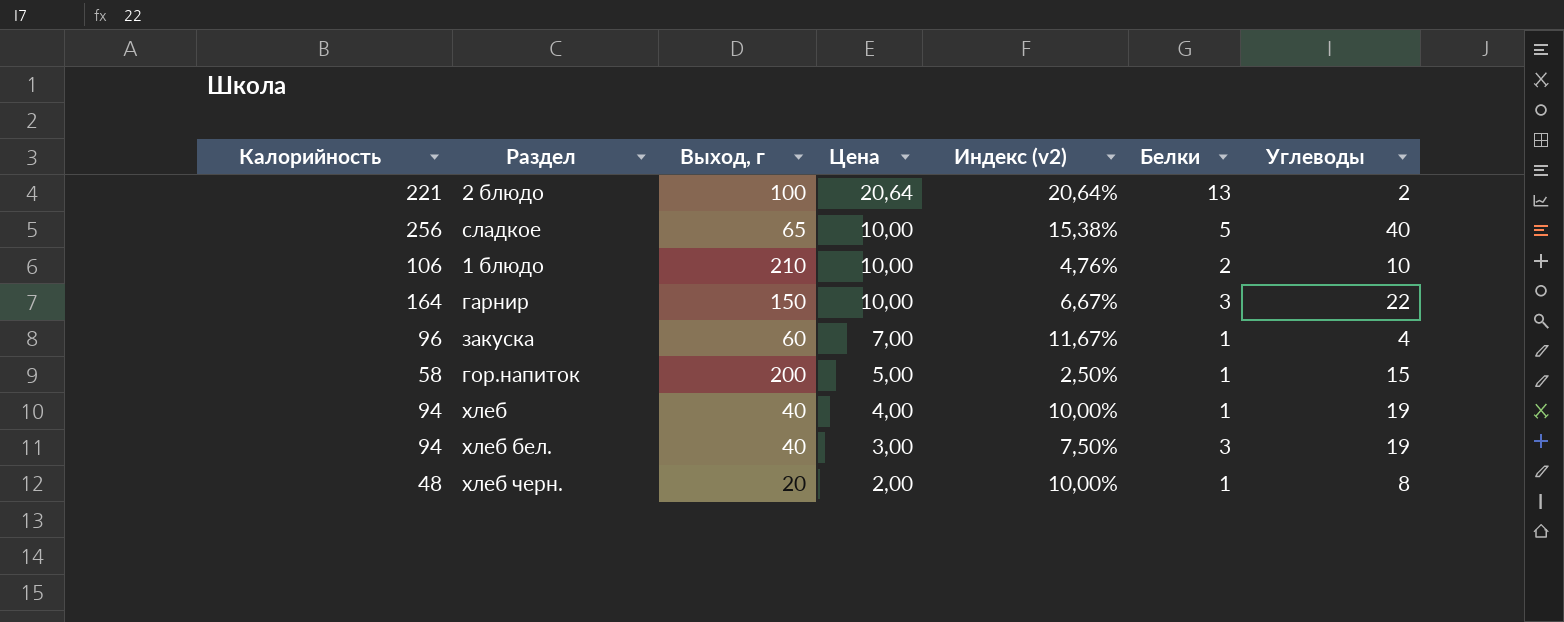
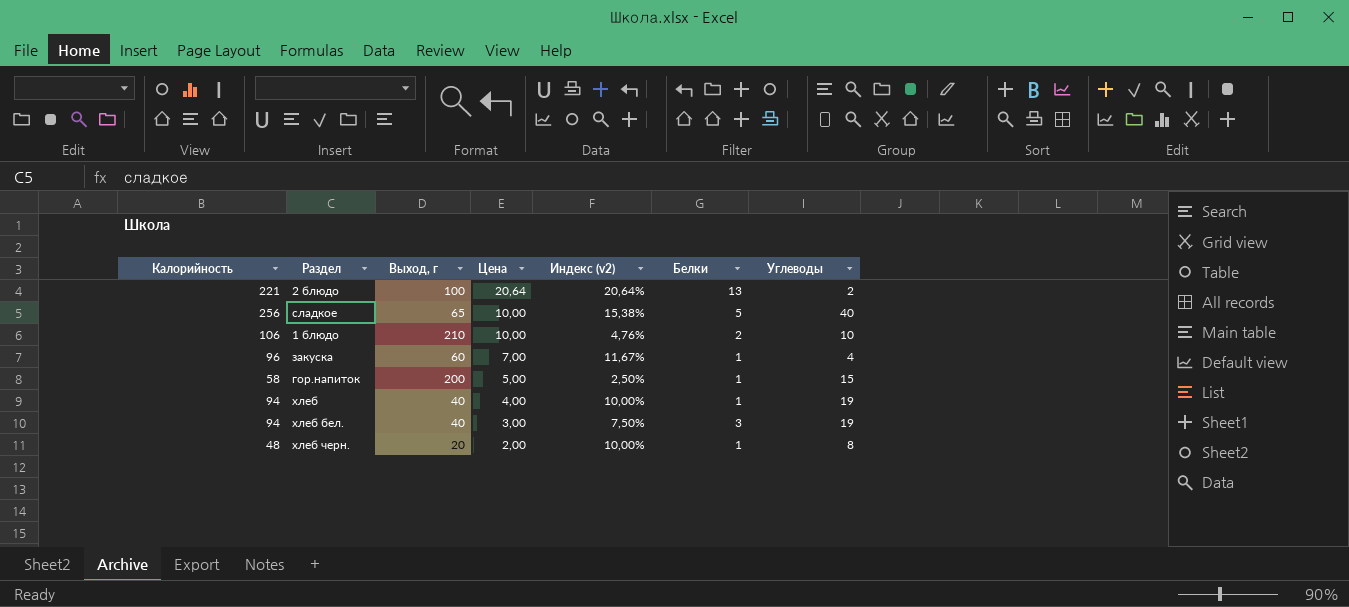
row гарнир: 164 | 150 | 10,00 | 6,67% | 3 | 22 -> none

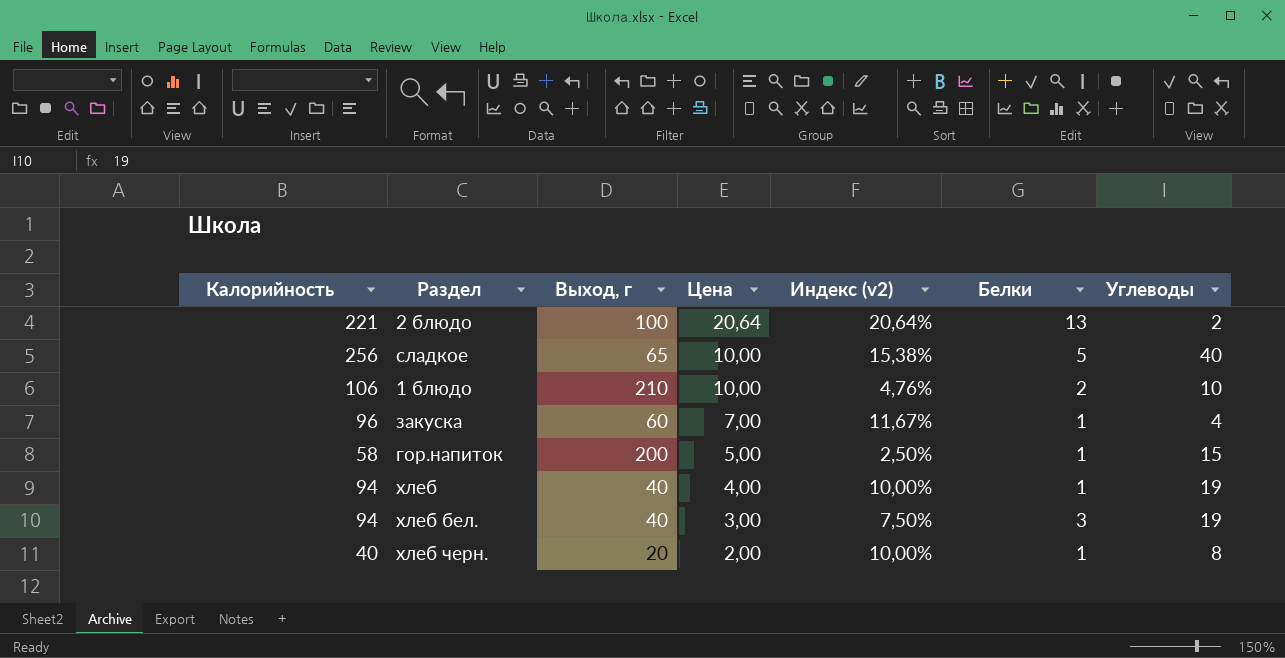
хлеб черн. | Калорийность: 48 -> 40

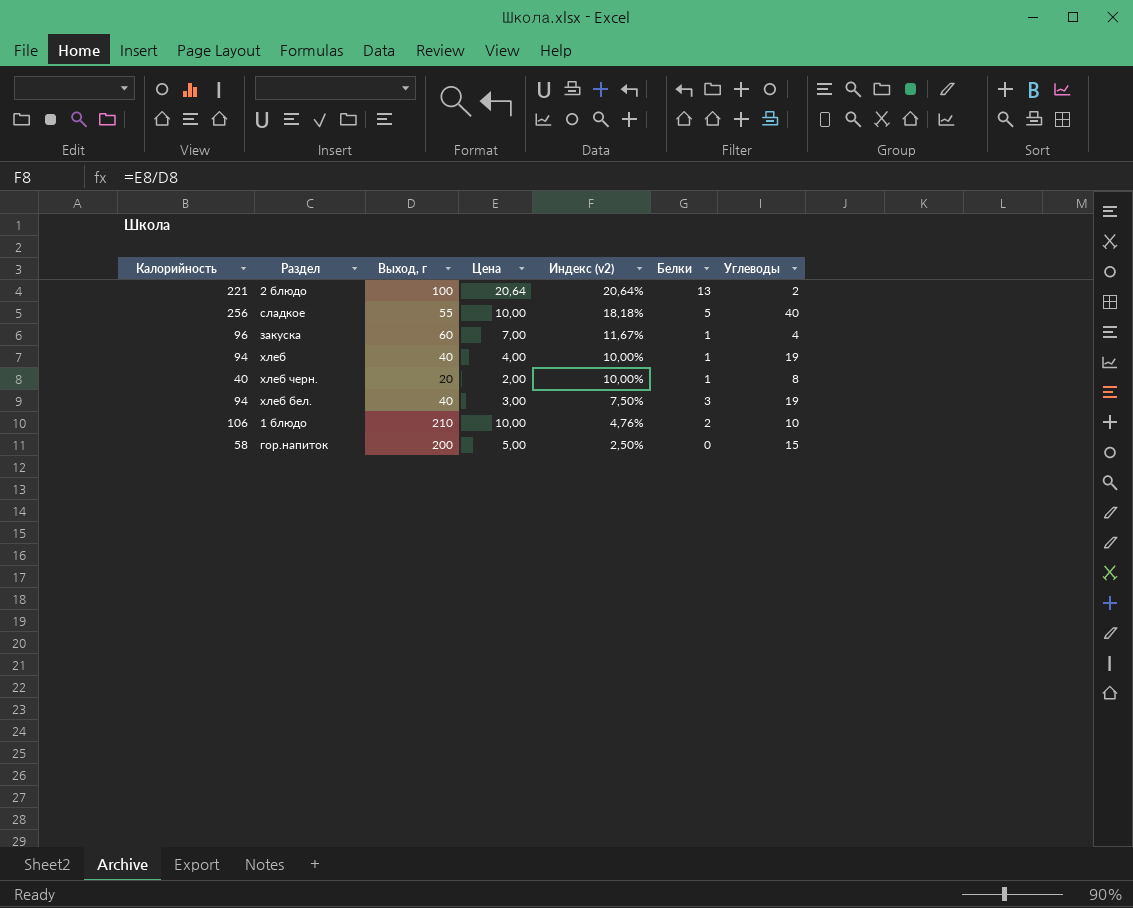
row order: Цена descending -> Индекс (v2) descending
сладкое | Выход, г: 65 -> 55
сладкое | Индекс (v2): 15,38% -> 18,18%
гор.напиток | Белки: 1 -> 0

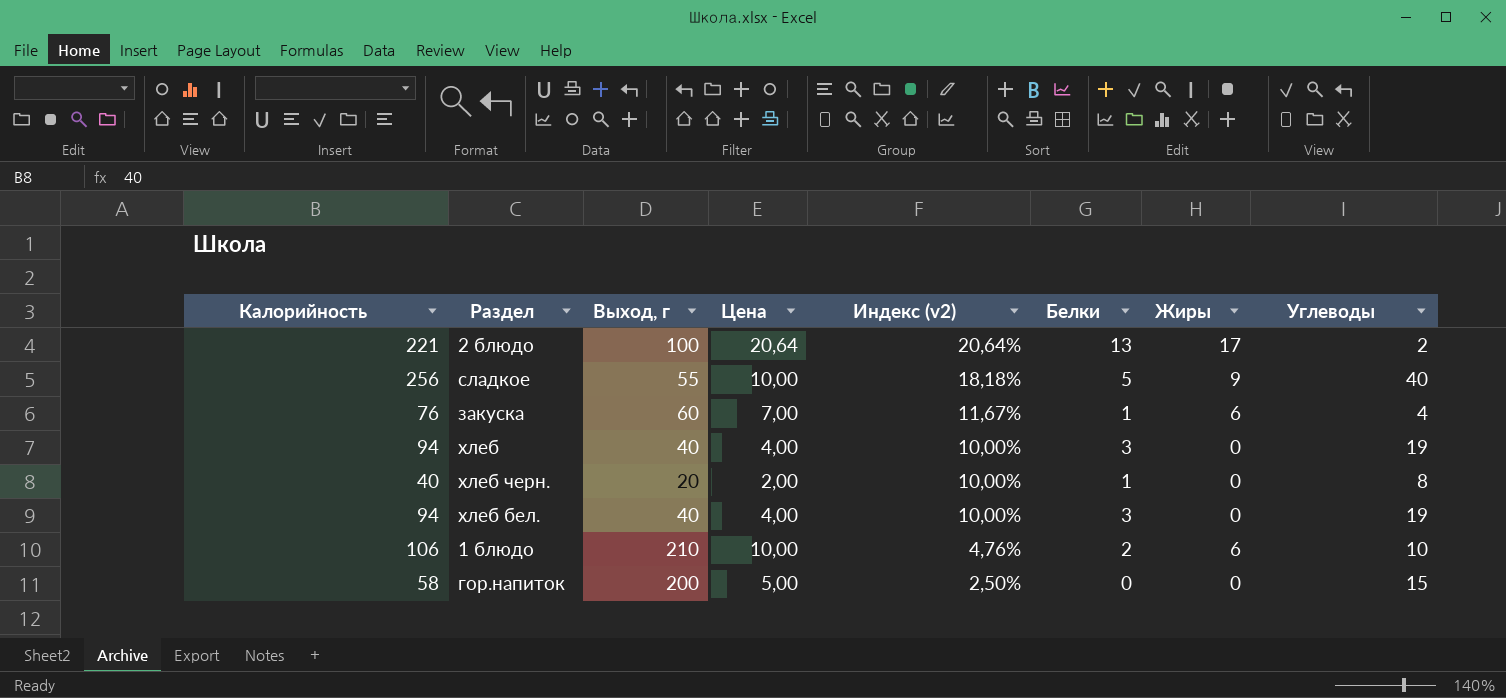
column Жиры | position: none -> 7
закуска | Калорийность: 96 -> 76
хлеб | Белки: 1 -> 3
хлеб бел. | Цена: 3,00 -> 4,00
хлеб бел. | Индекс (v2): 7,50% -> 10,00%

